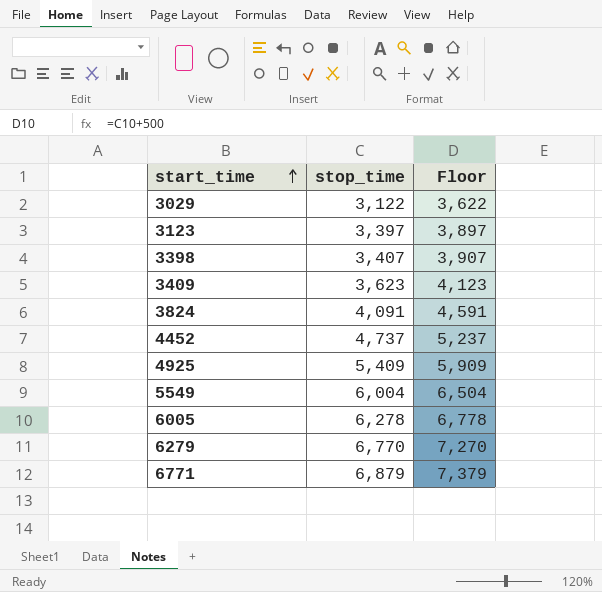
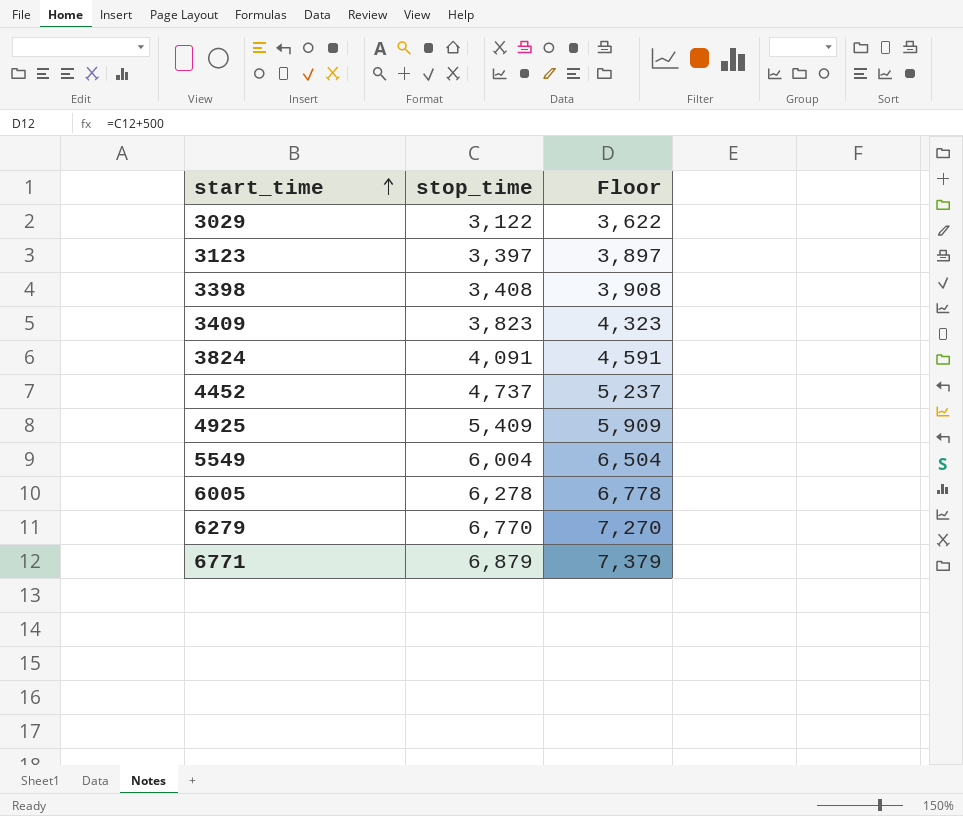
3398 | stop_time: 3,407 -> 3,408
3398 | Floor: 3,907 -> 3,908
3409 | stop_time: 3,623 -> 3,823
3409 | Floor: 4,123 -> 4,323

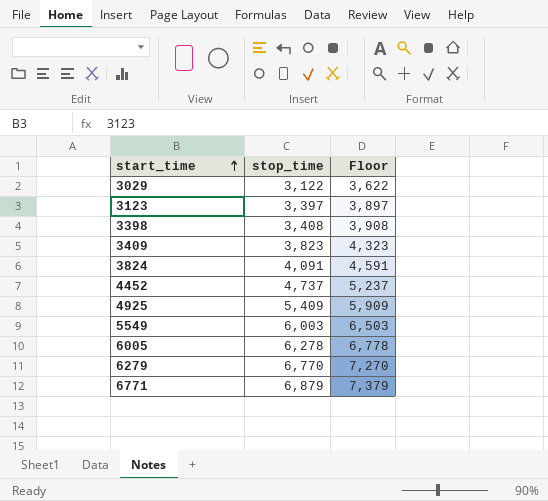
5549 | stop_time: 6,004 -> 6,003
5549 | Floor: 6,504 -> 6,503

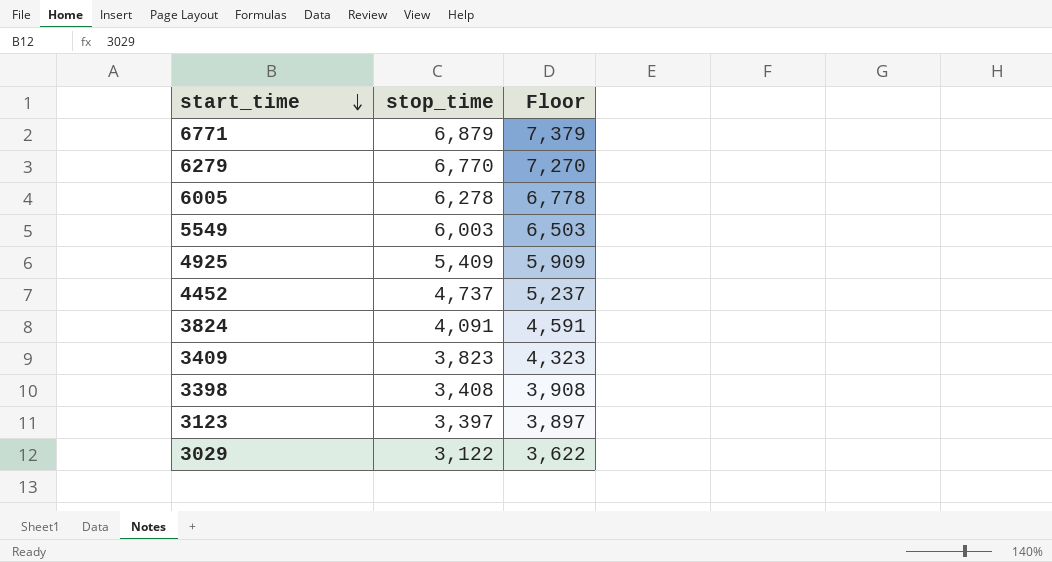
row order: start_time ascending -> start_time descending

